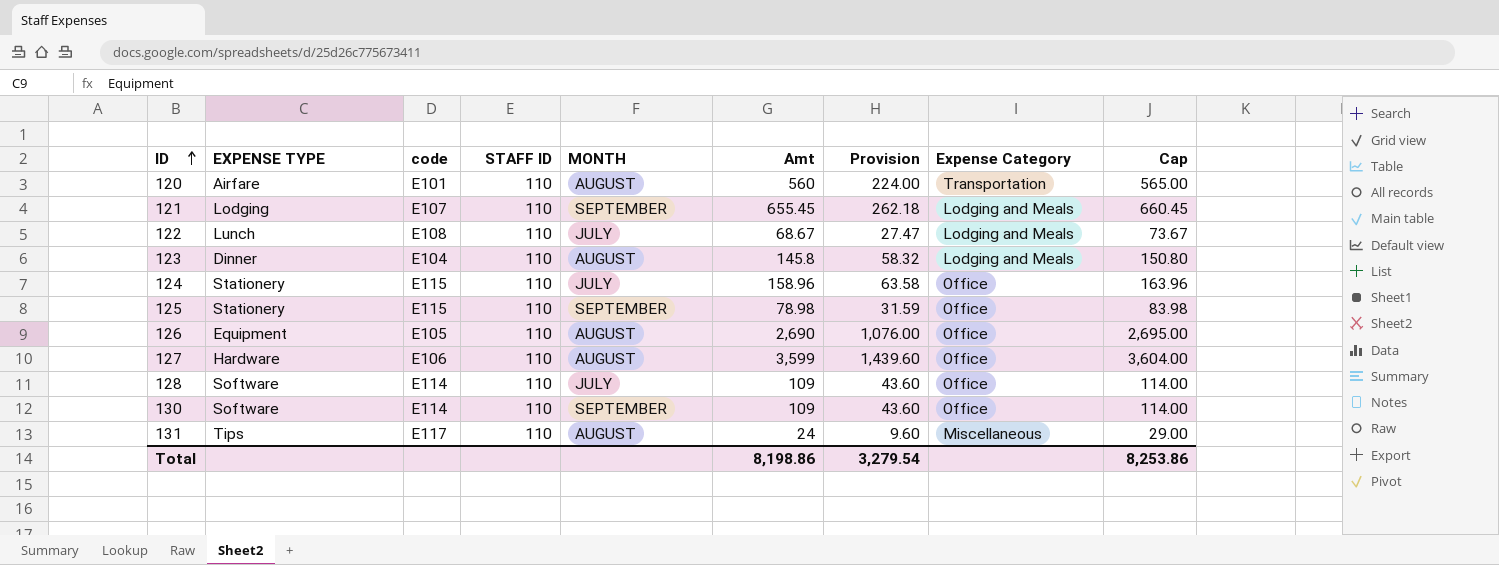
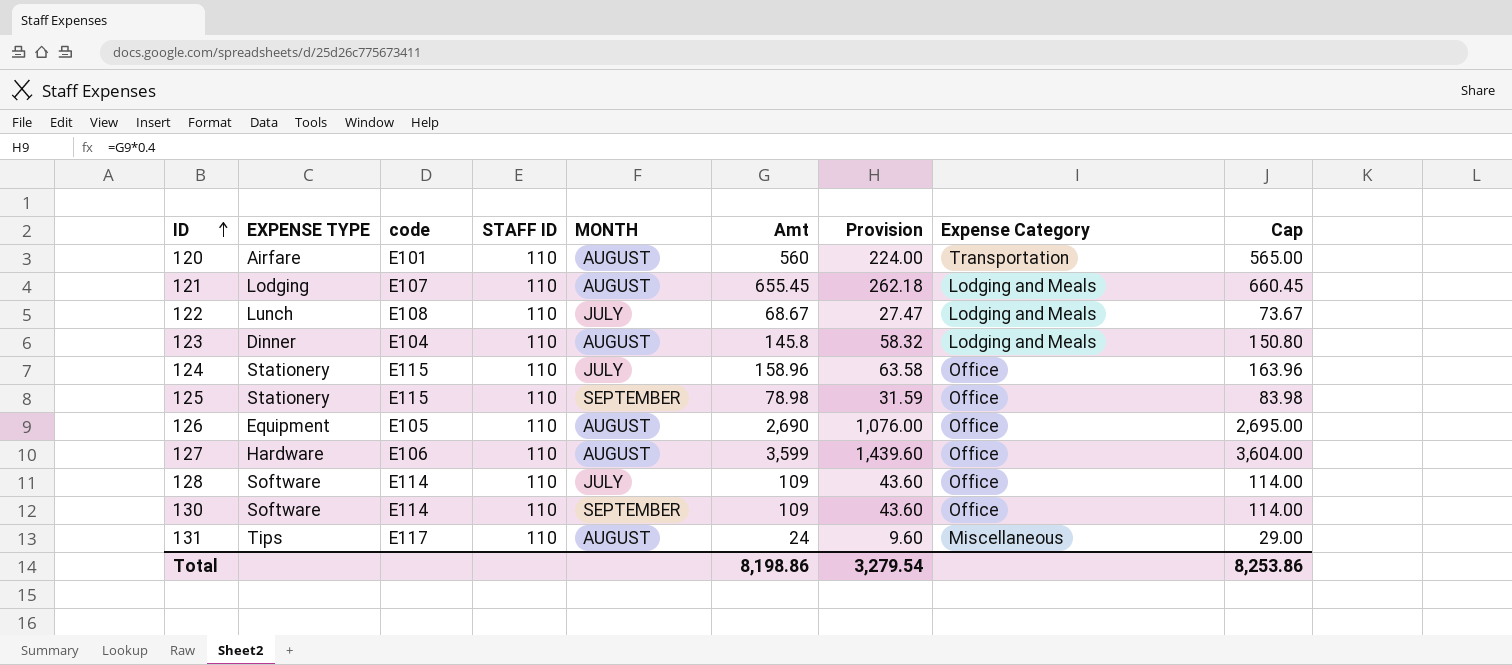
121 | MONTH: SEPTEMBER -> AUGUST

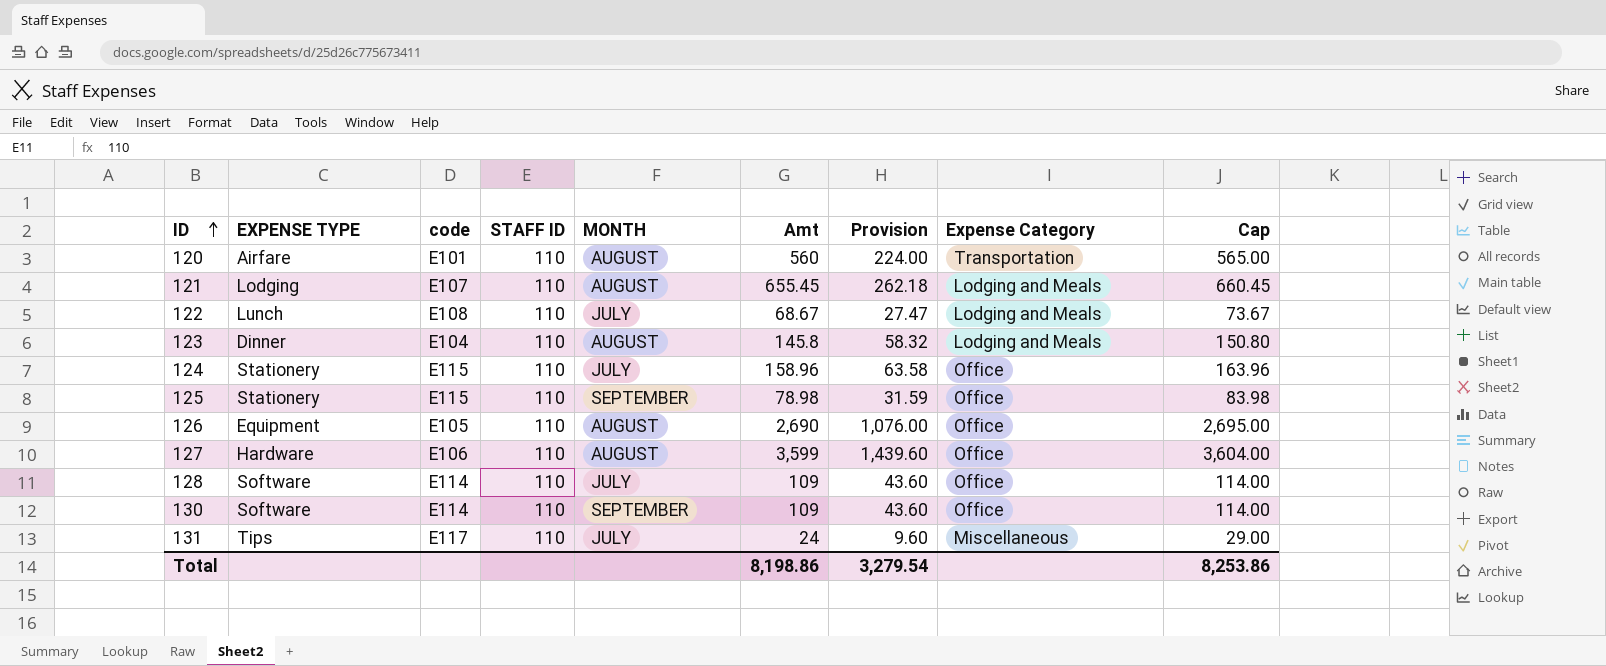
131 | MONTH: AUGUST -> JULY

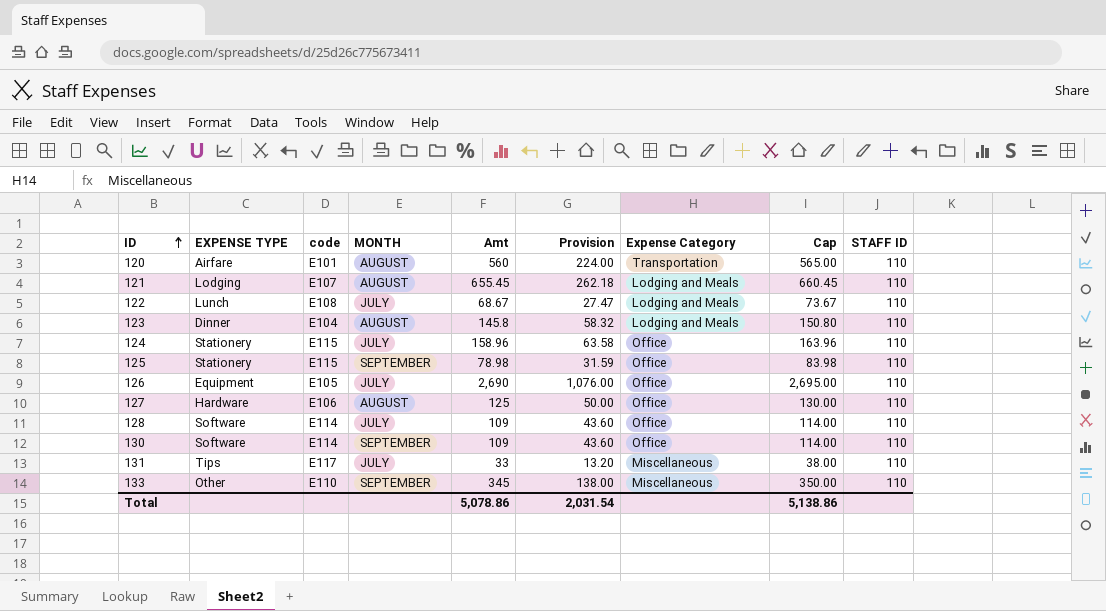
column STAFF ID | position: 4 -> 9
126 | MONTH: AUGUST -> JULY
127 | Amt: 3,599 -> 125
127 | Provision: 1,439.60 -> 50.00
127 | Cap: 3,604.00 -> 130.00
131 | Amt: 24 -> 33
131 | Provision: 9.60 -> 13.20
131 | Cap: 29.00 -> 38.00
row 133: none -> Other | E110 | SEPTEMBER | 345 | 138.00 | Miscellaneous | 350.00 | 110
Total | Amt: 8,198.86 -> 5,078.86
Total | Provision: 3,279.54 -> 2,031.54
Total | Cap: 8,253.86 -> 5,138.86

